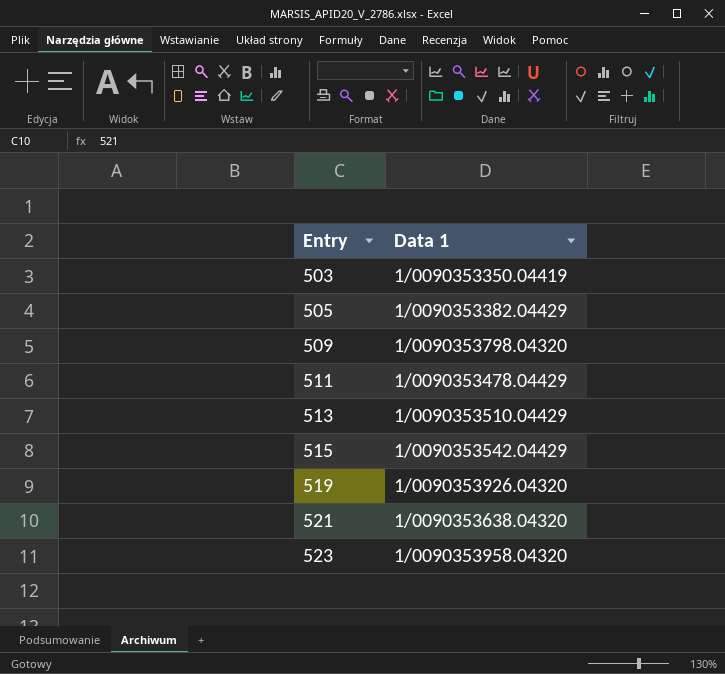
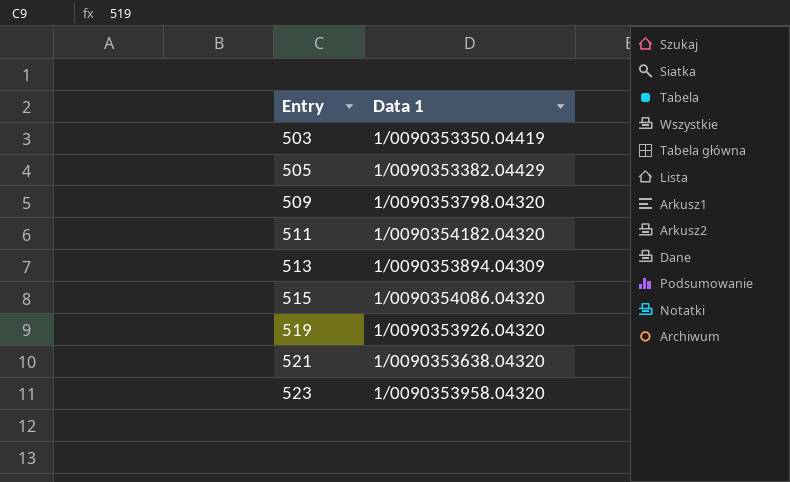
511 | Data 1: 1/0090353478.04429 -> 1/0090354182.04320
513 | Data 1: 1/0090353510.04429 -> 1/0090353894.04309
515 | Data 1: 1/0090353542.04429 -> 1/0090354086.04320

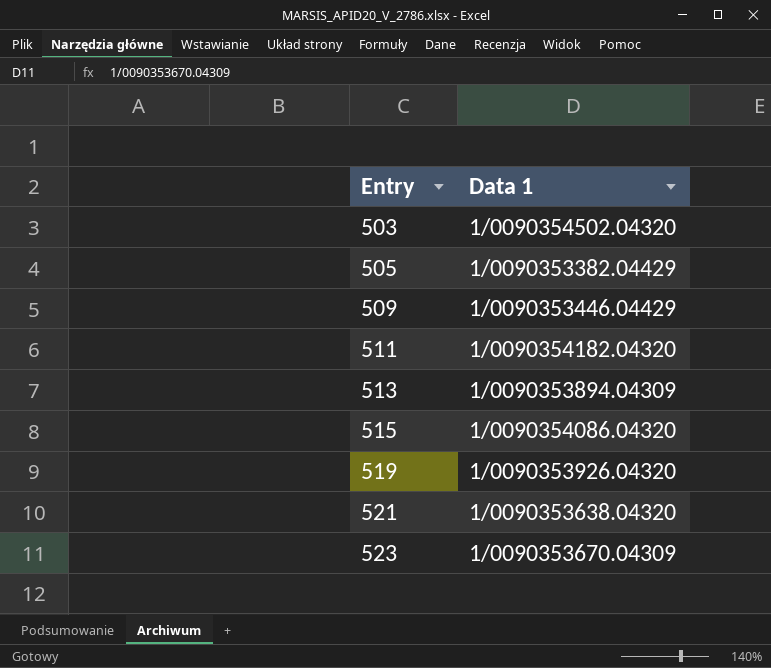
503 | Data 1: 1/0090353350.04419 -> 1/0090354502.04320
509 | Data 1: 1/0090353798.04320 -> 1/0090353446.04429
523 | Data 1: 1/0090353958.04320 -> 1/0090353670.04309

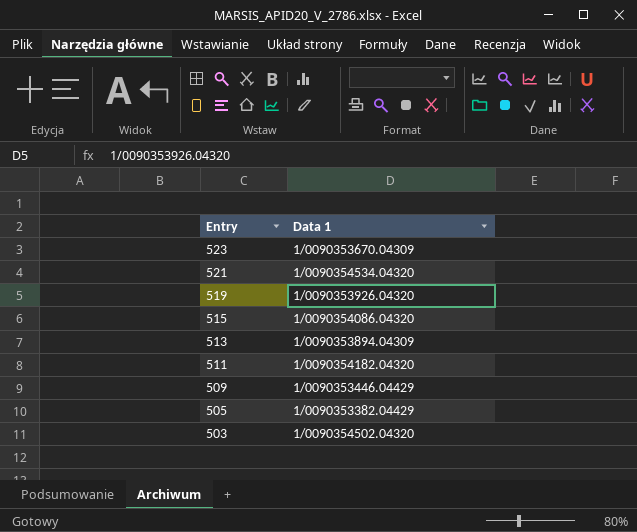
row order: Entry ascending -> Entry descending
521 | Data 1: 1/0090353638.04320 -> 1/0090354534.04320

